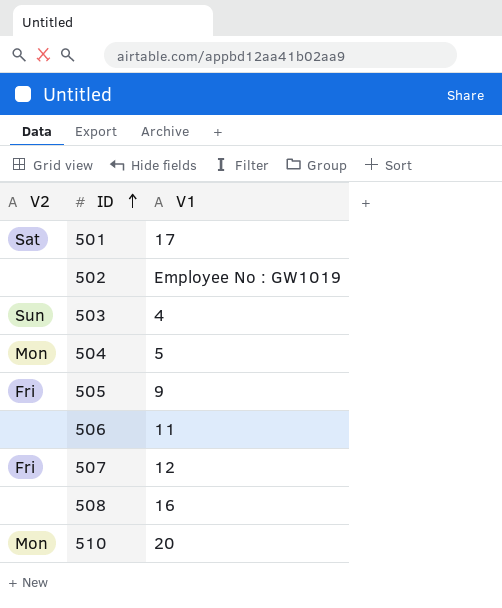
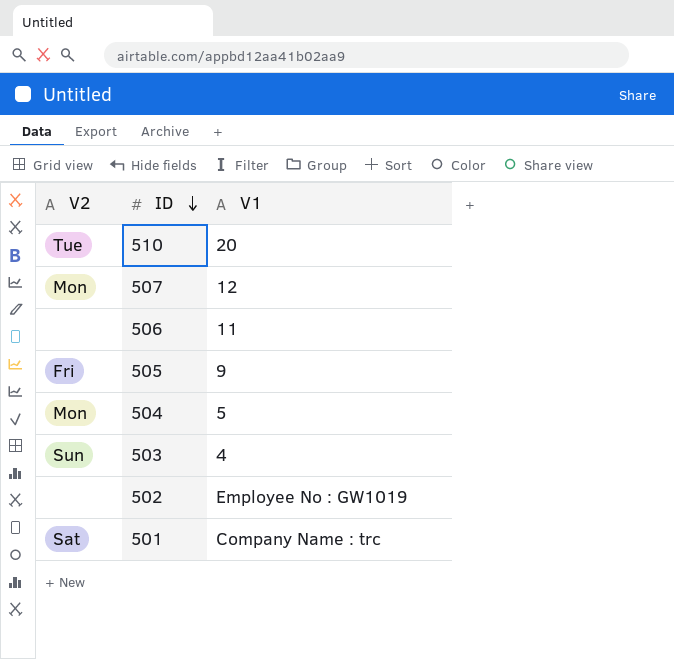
row order: ID ascending -> ID descending
row 508: none | 16 -> none
510 | V2: Mon -> Tue
507 | V2: Fri -> Mon
501 | V1: 17 -> Company Name : trc

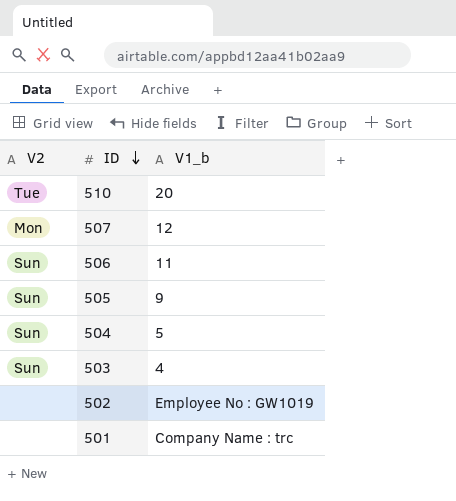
column name: V1 -> V1_b
506 | V2: none -> Sun
505 | V2: Fri -> Sun
504 | V2: Mon -> Sun
501 | V2: Sat -> none

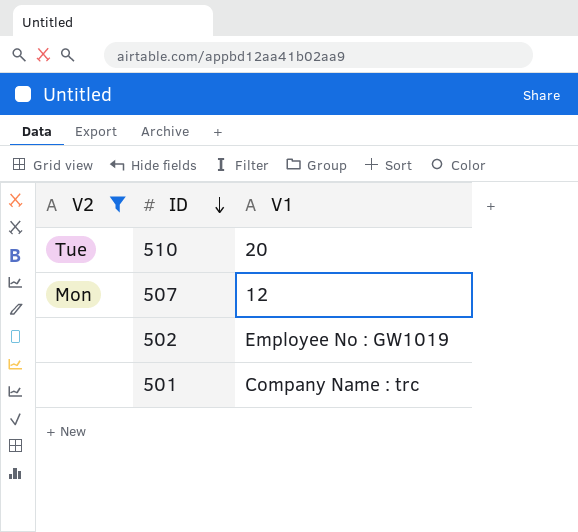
filter: none -> V2 != Sun
column name: V1_b -> V1

